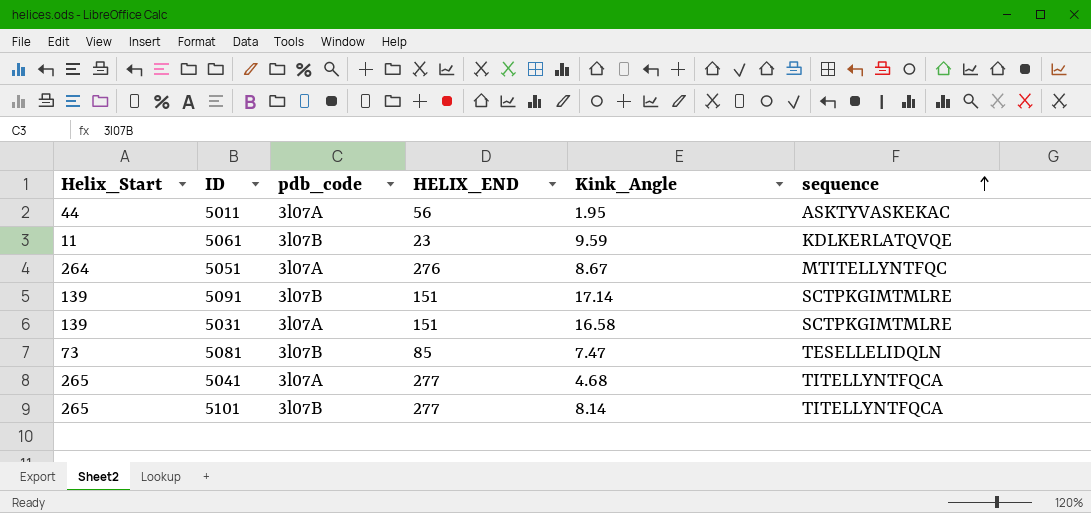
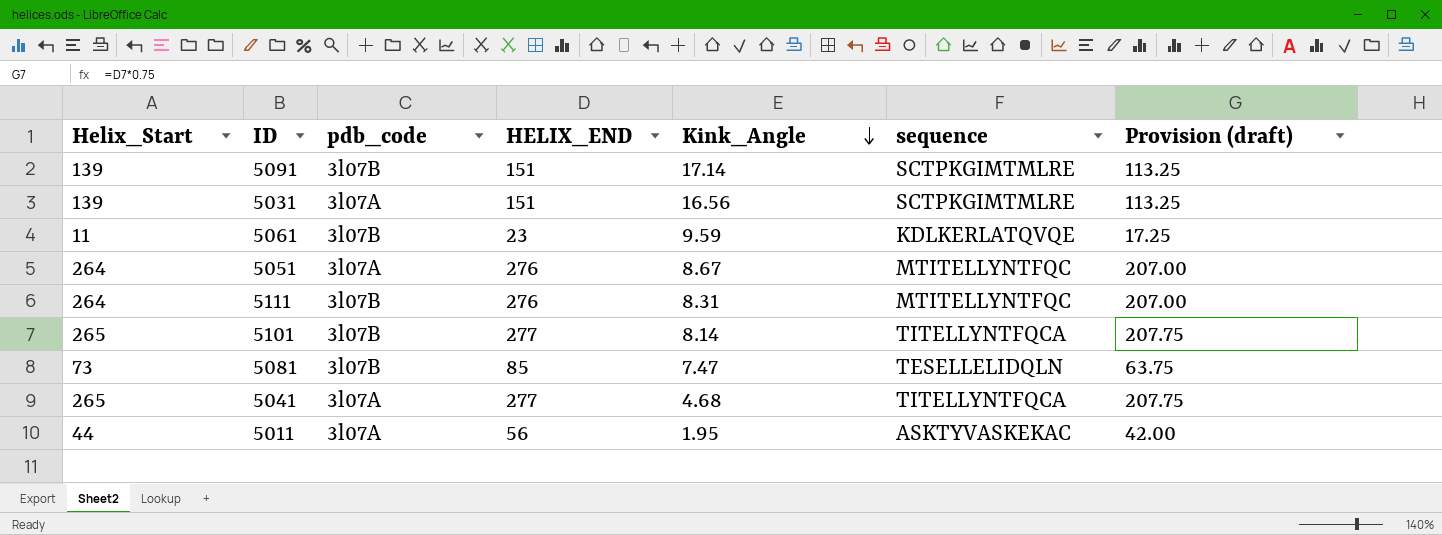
row order: sequence ascending -> Kink_Angle descending
column Provision (draft) | formula: none -> [HELIX_END] * 0.75
5031 | Kink_Angle: 16.58 -> 16.56
row 5111: none -> 264 | 3l07B | 276 | 8.31 | MTITELLYNTFQC | 207.00

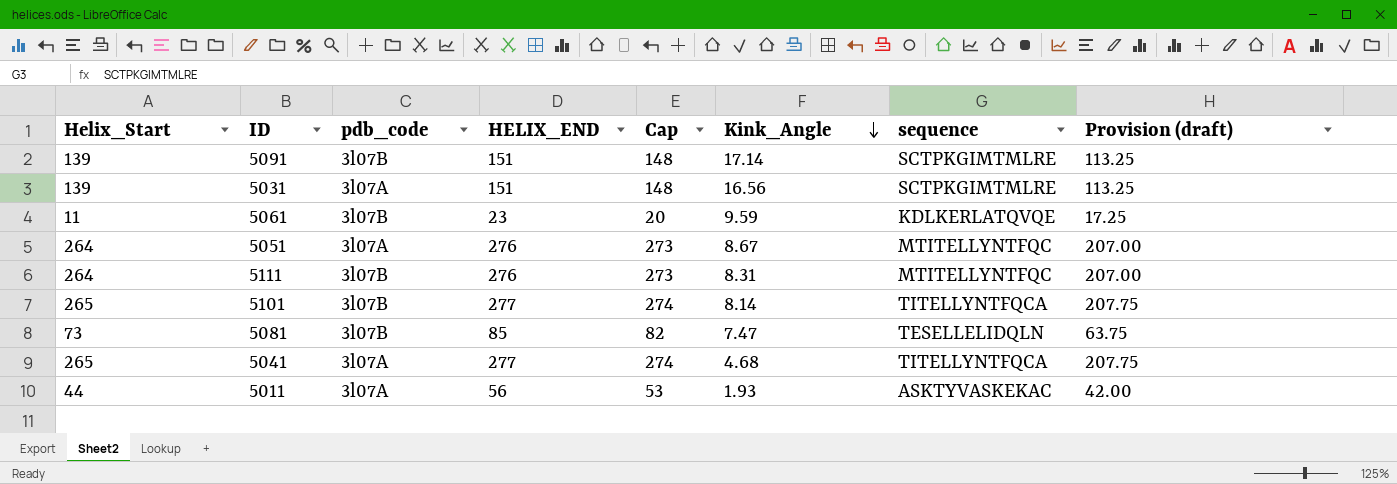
column Cap | formula: none -> [HELIX_END] - 3
5011 | Kink_Angle: 1.95 -> 1.93

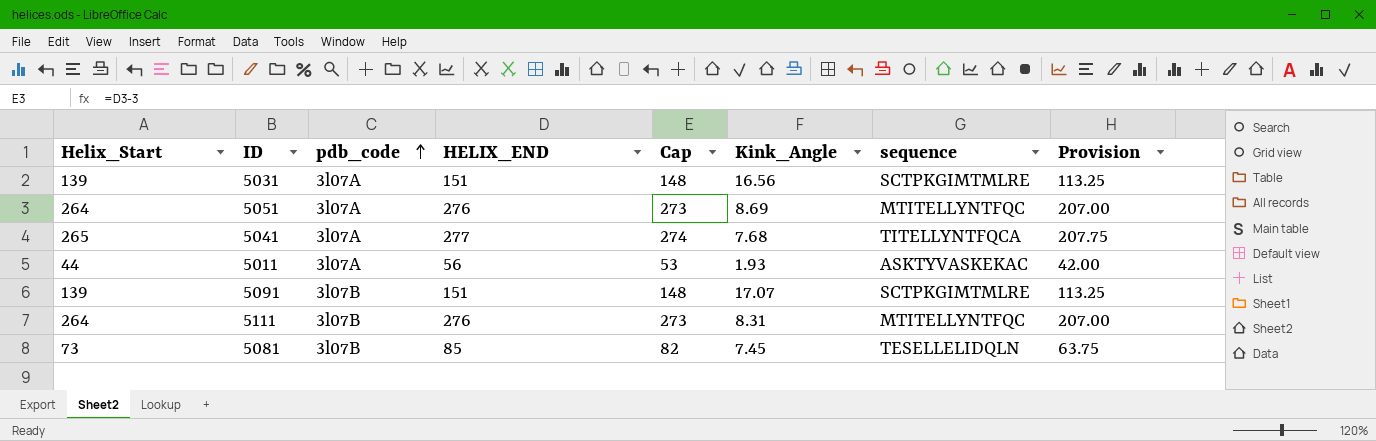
row order: Kink_Angle descending -> pdb_code ascending
column name: Provision (draft) -> Provision
row 5061: 11 | 3l07B | 23 | 20 | 9.59 | KDLKERLATQVQE | 17.25 -> none
row 5101: 265 | 3l07B | 277 | 274 | 8.14 | TITELLYNTFQCA | 207.75 -> none
5051 | Kink_Angle: 8.67 -> 8.69
5041 | Kink_Angle: 4.68 -> 7.68
5091 | Kink_Angle: 17.14 -> 17.07
5081 | Kink_Angle: 7.47 -> 7.45

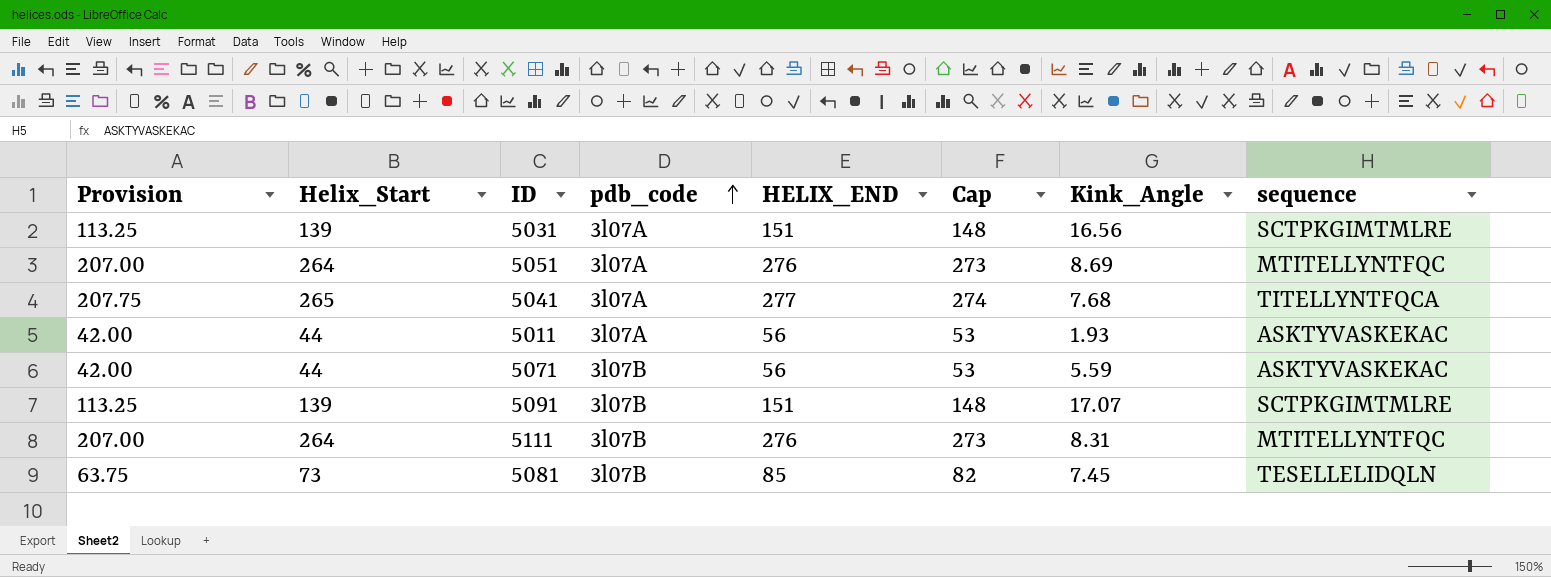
column Provision | position: 8 -> 1
row 5071: none -> 42.00 | 44 | 3l07B | 56 | 53 | 5.59 | ASKTYVASKEKAC

